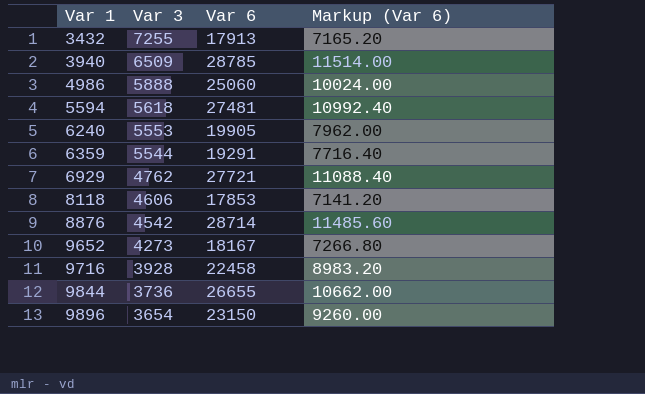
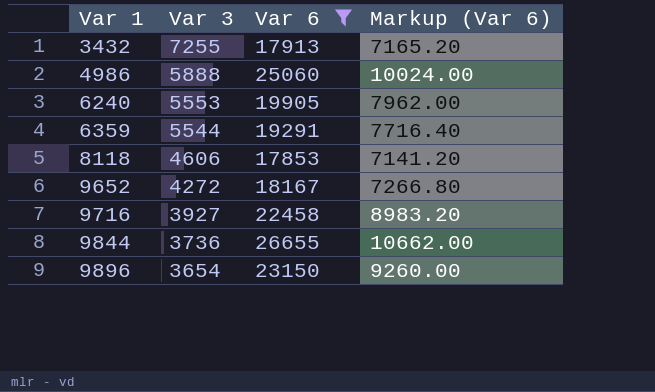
filter: none -> Var 6 <= 26655
9652 | Var 3: 4273 -> 4272
9716 | Var 3: 3928 -> 3927

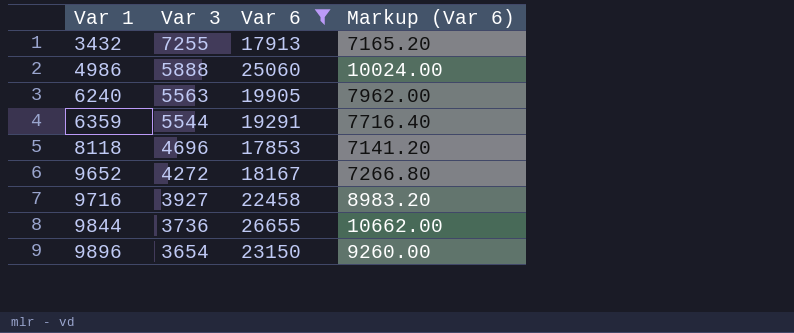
6240 | Var 3: 5553 -> 5563
8118 | Var 3: 4606 -> 4696

